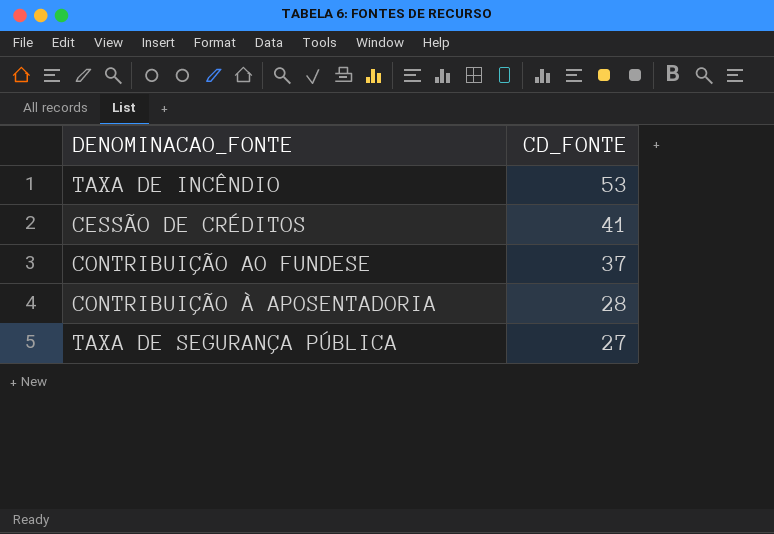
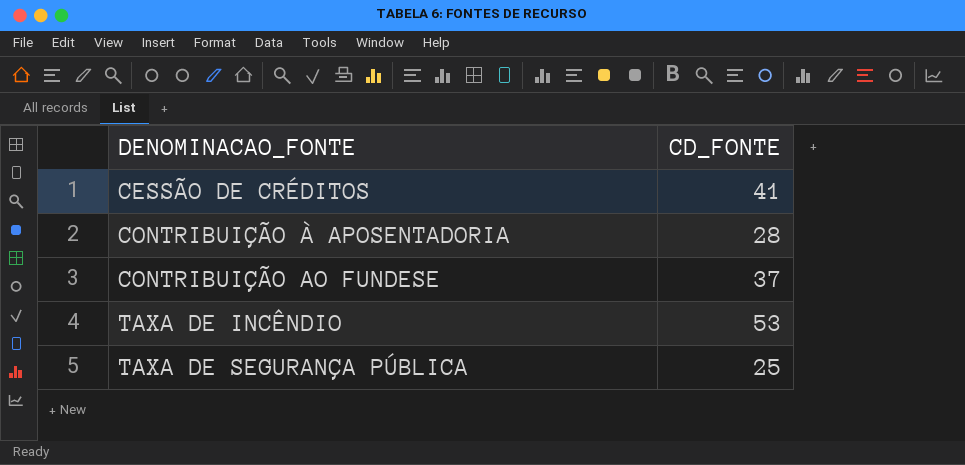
row order: CD_FONTE descending -> DENOMINACAO_FONTE ascending
TAXA DE SEGURANÇA PÚBLICA | CD_FONTE: 27 -> 25

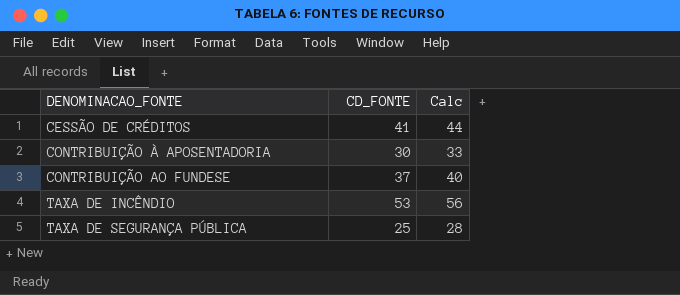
column Calc | formula: none -> [CD_FONTE] + 3
CONTRIBUIÇÃO À APOSENTADORIA | CD_FONTE: 28 -> 30

